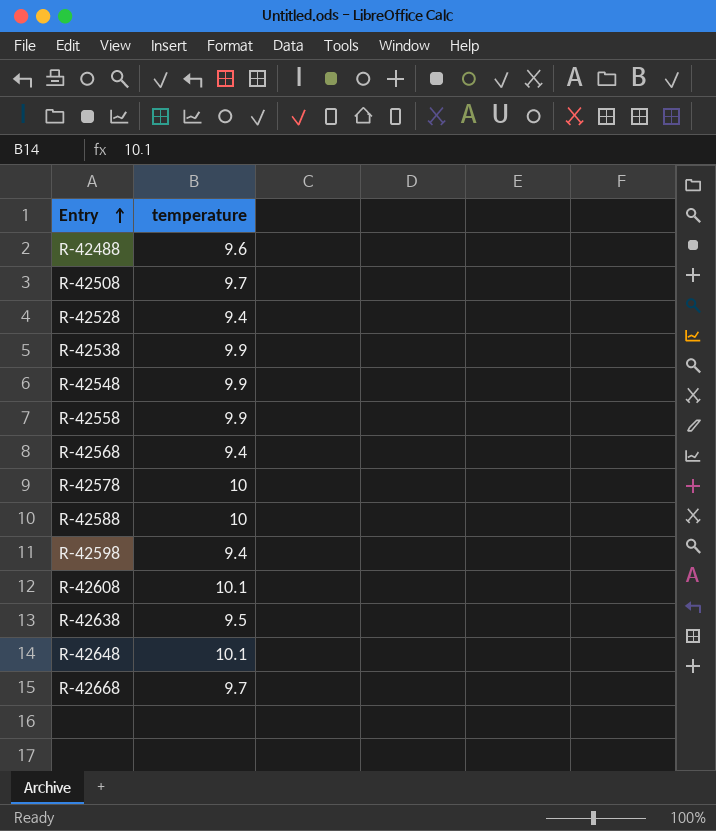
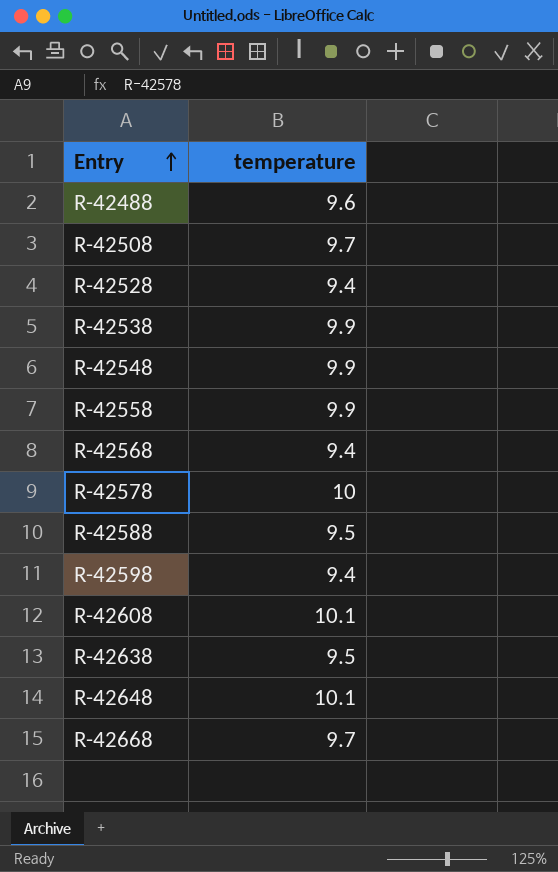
R-42588 | temperature: 10 -> 9.5

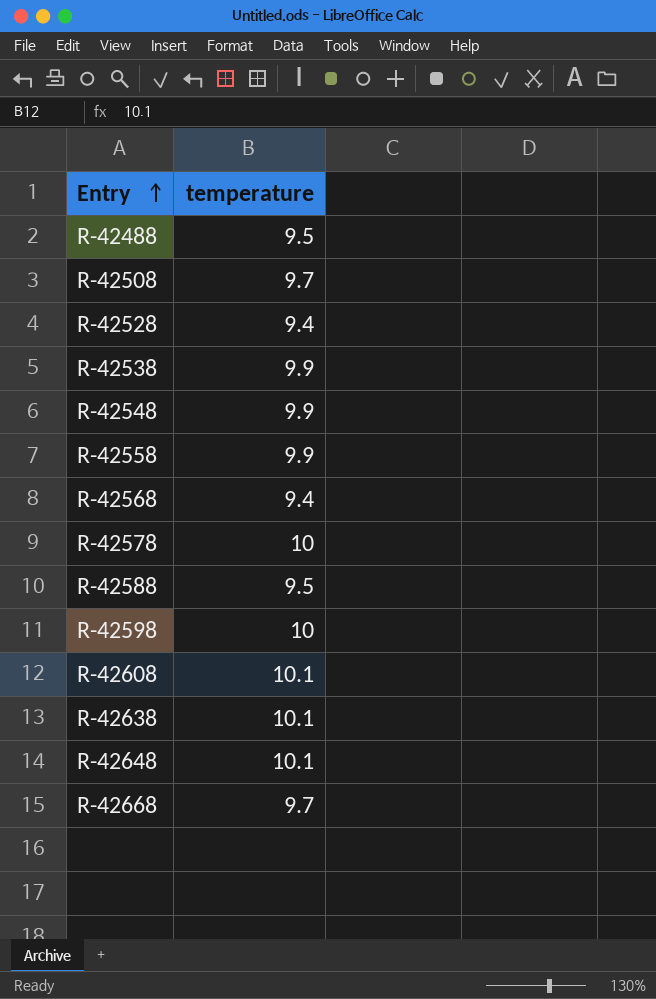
R-42488 | temperature: 9.6 -> 9.5
R-42598 | temperature: 9.4 -> 10
R-42638 | temperature: 9.5 -> 10.1

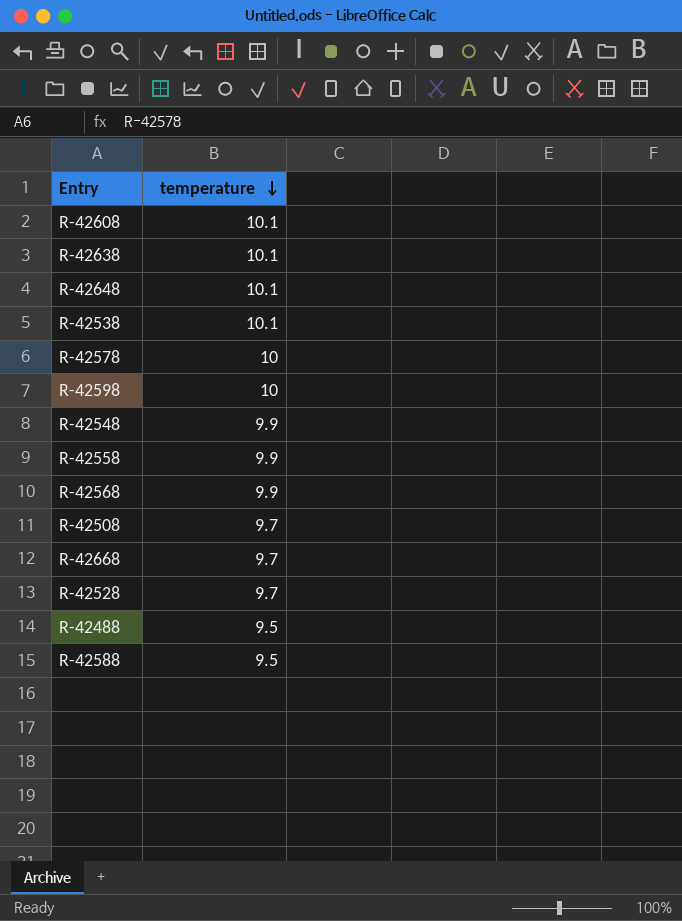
row order: Entry ascending -> temperature descending
R-42538 | temperature: 9.9 -> 10.1
R-42568 | temperature: 9.4 -> 9.9
R-42528 | temperature: 9.4 -> 9.7

